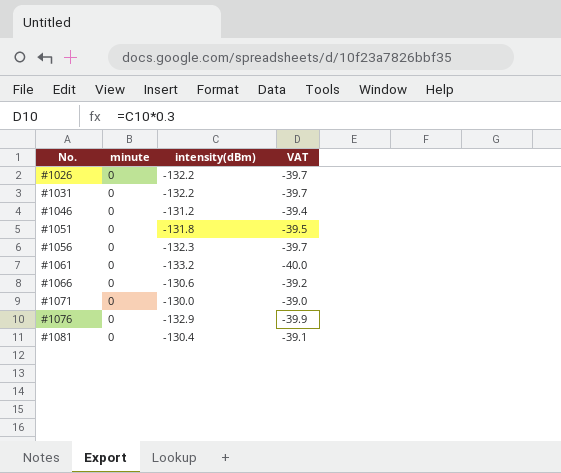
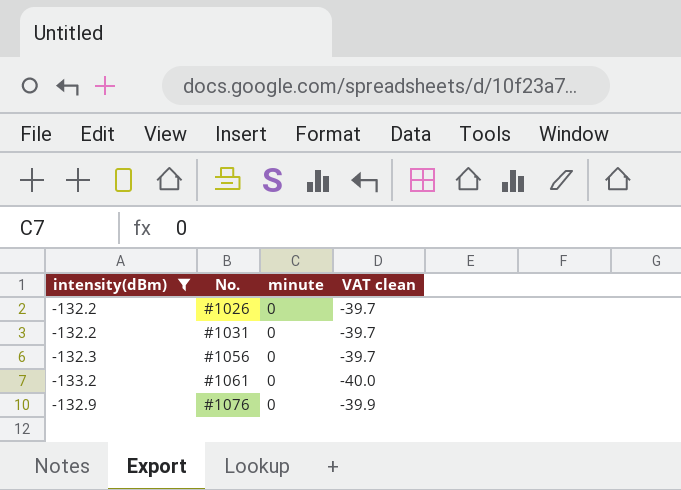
filter: none -> intensity(dBm) <= -132.2
column intensity(dBm) | position: 3 -> 1
column name: VAT -> VAT clean

